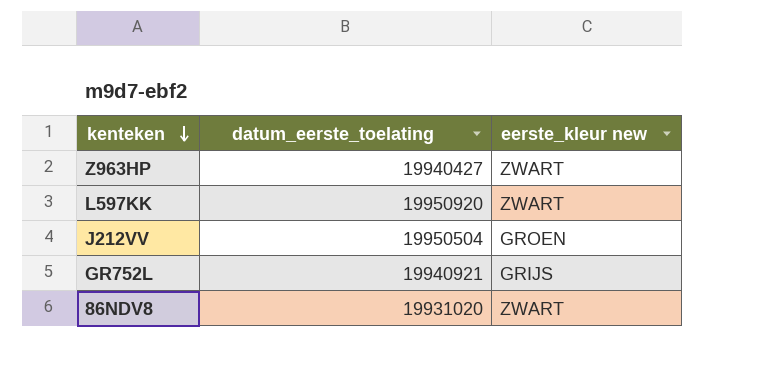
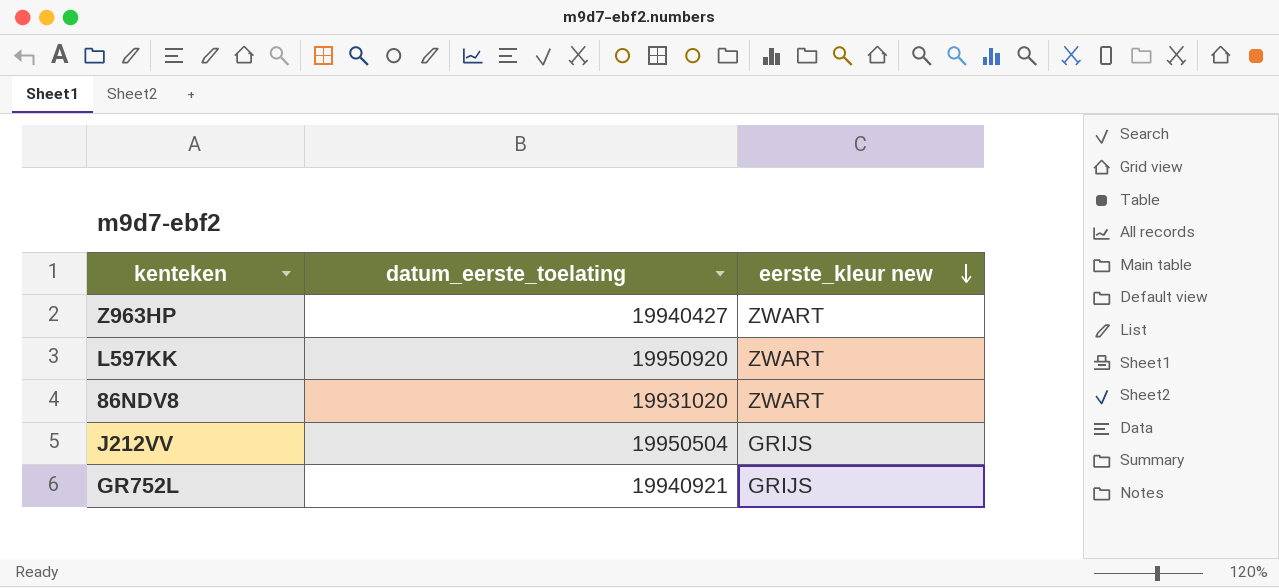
row order: kenteken descending -> eerste_kleur new descending
J212VV | eerste_kleur new: GROEN -> GRIJS

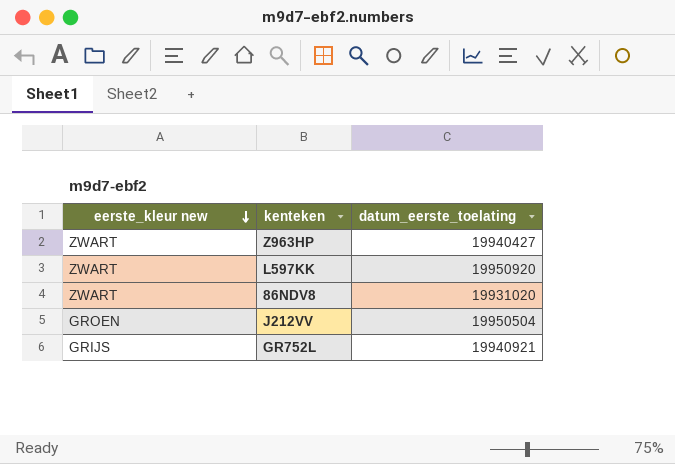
column eerste_kleur new | position: 3 -> 1
J212VV | eerste_kleur new: GRIJS -> GROEN

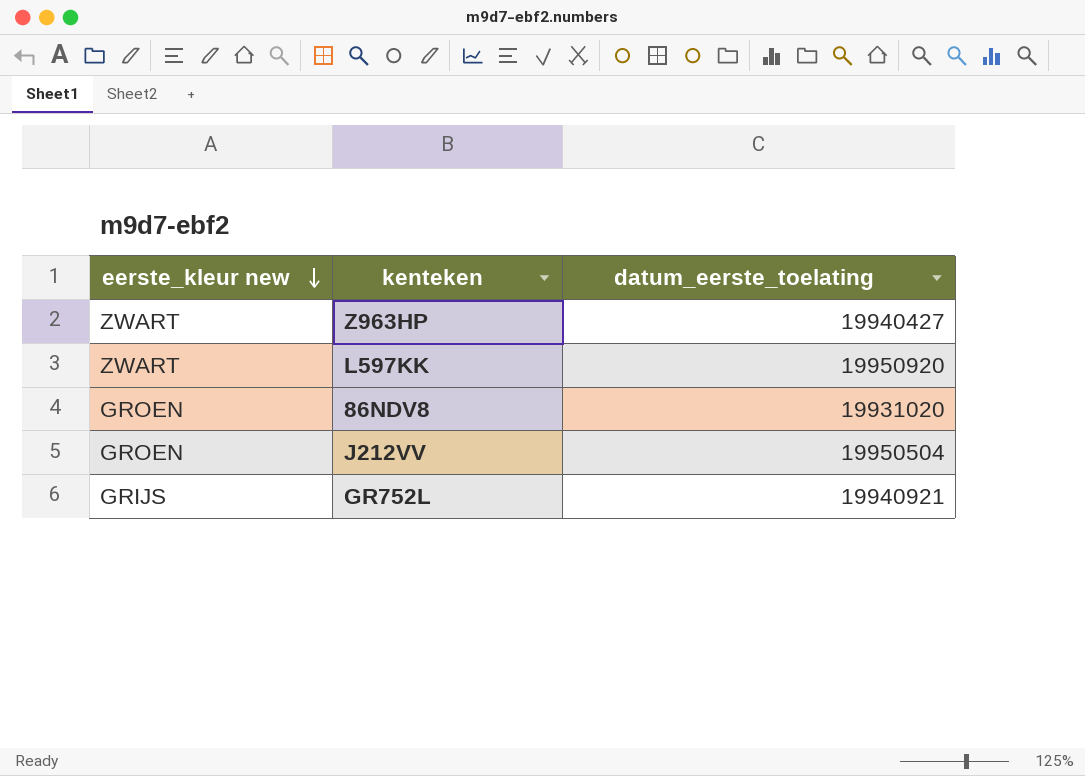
86NDV8 | eerste_kleur new: ZWART -> GROEN

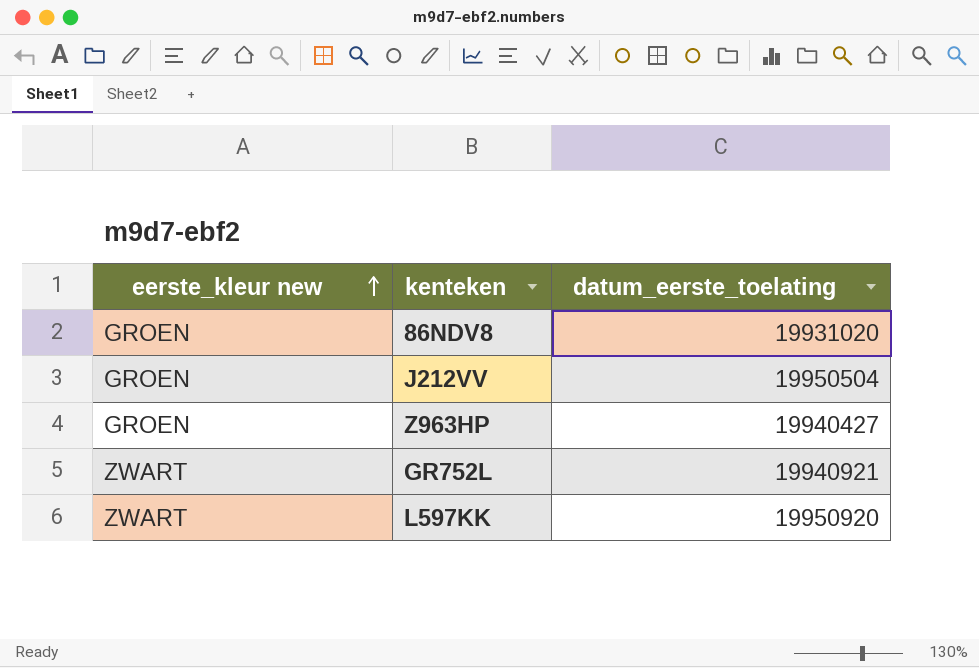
row order: eerste_kleur new descending -> eerste_kleur new ascending
Z963HP | eerste_kleur new: ZWART -> GROEN
GR752L | eerste_kleur new: GRIJS -> ZWART

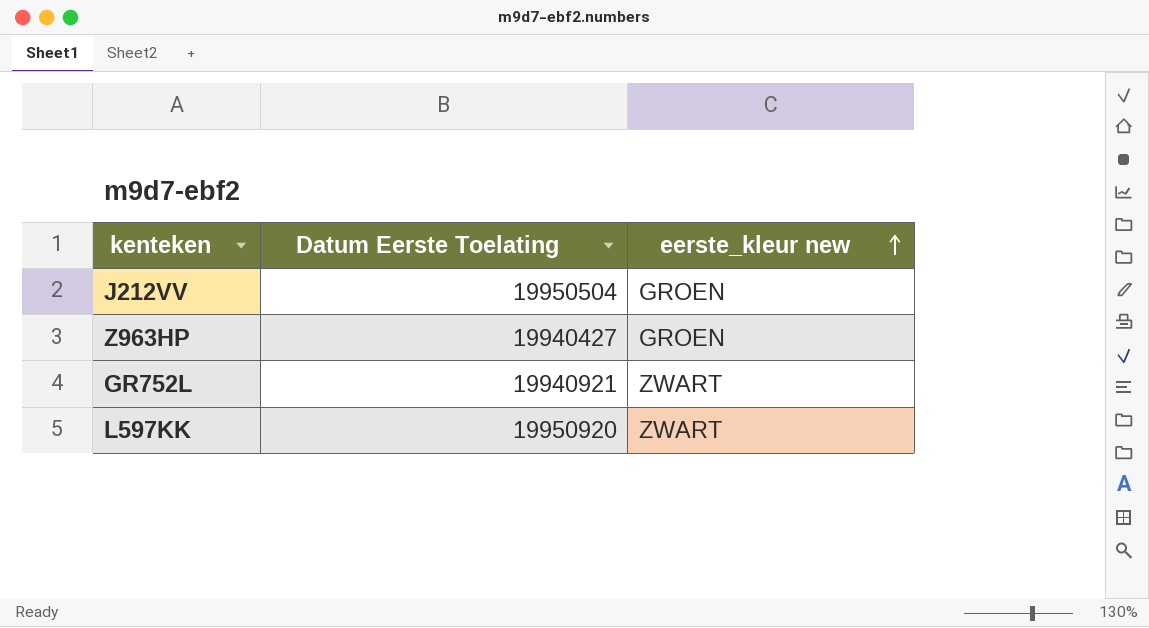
column name: datum_eerste_toelating -> Datum Eerste Toelating
column eerste_kleur new | position: 1 -> 3
row 86NDV8: GROEN | 19931020 -> none

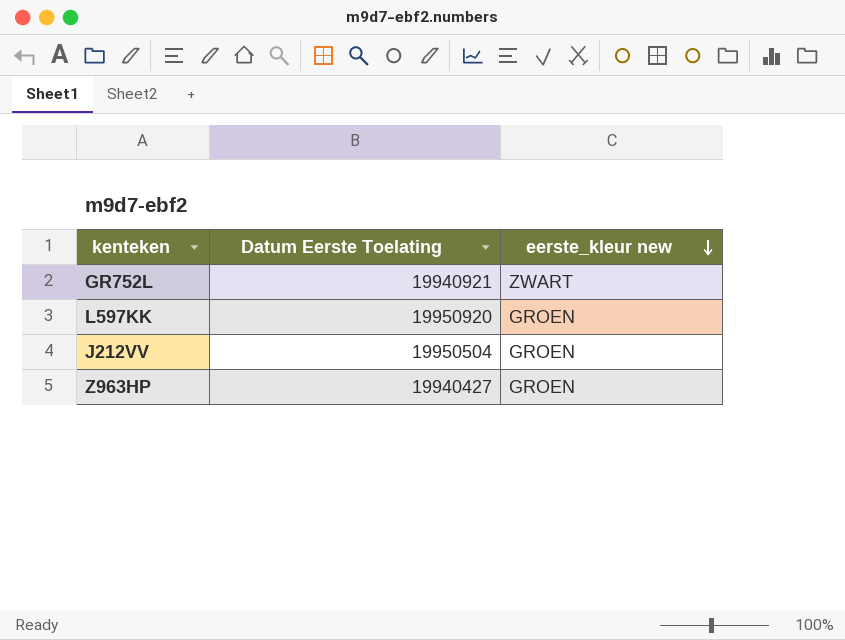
row order: eerste_kleur new ascending -> eerste_kleur new descending
L597KK | eerste_kleur new: ZWART -> GROEN

